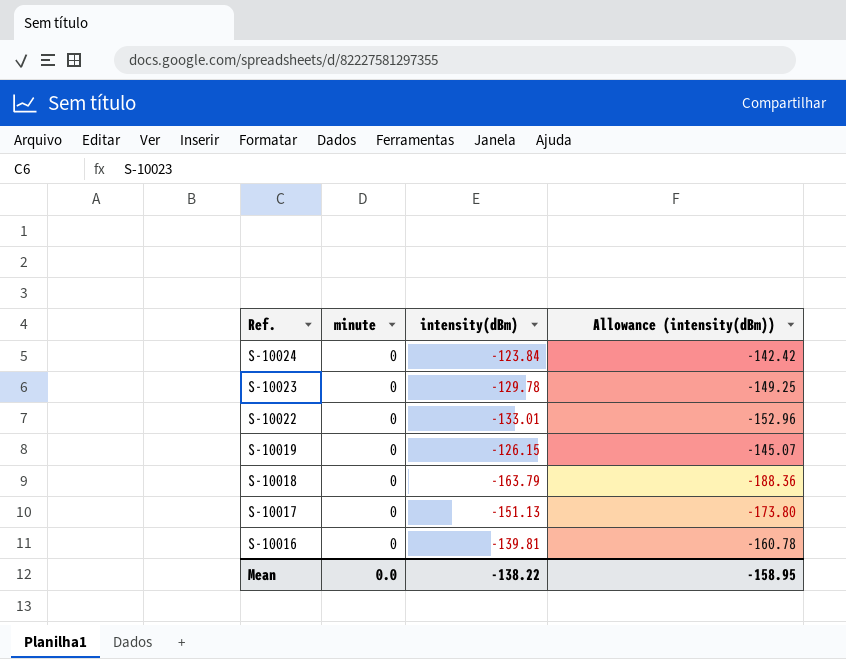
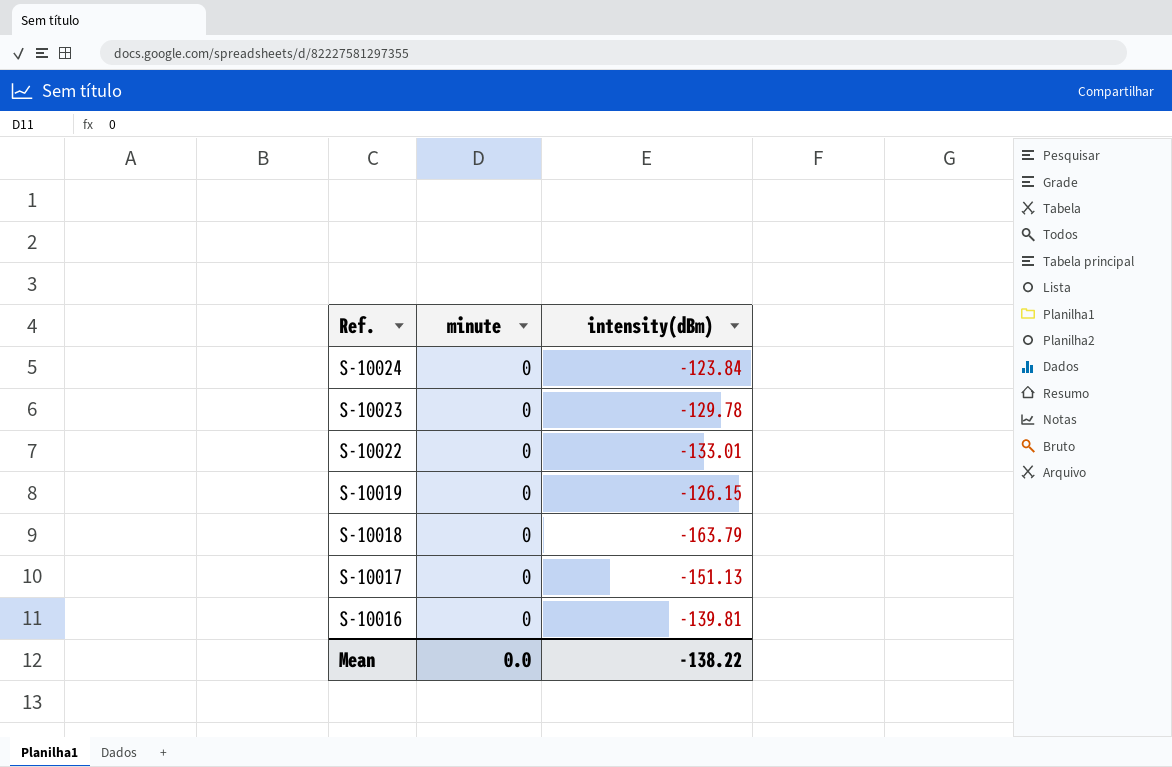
column Allowance (intensity(dBm)) | formula: [intensity(dBm)] * 1.15 -> none

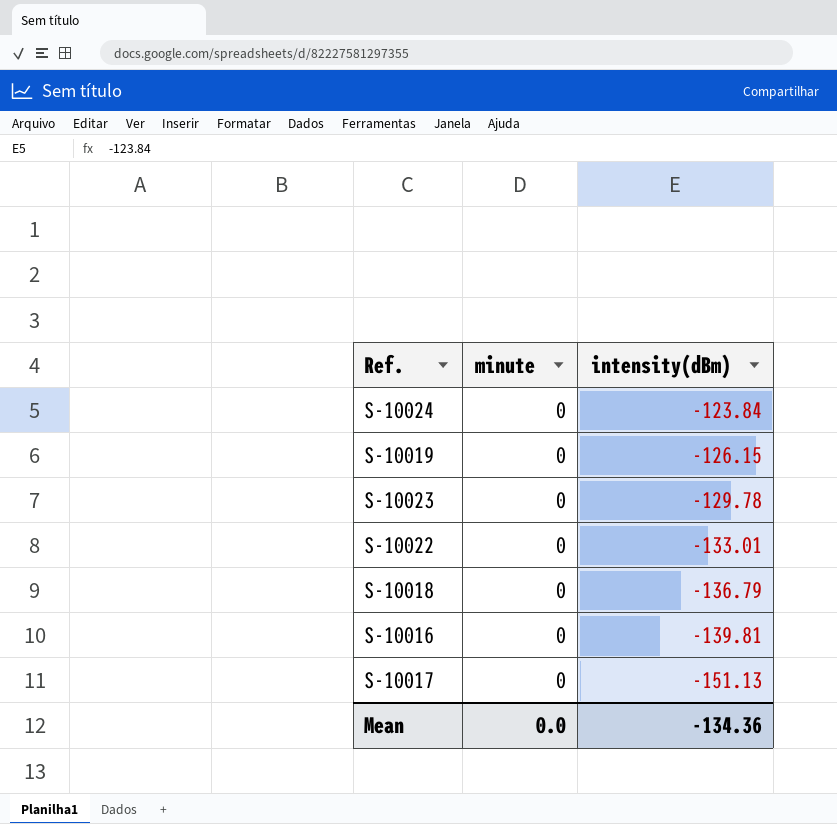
row order: Ref. descending -> intensity(dBm) descending
S-10018 | intensity(dBm): -163.79 -> -136.79
Mean | intensity(dBm): -138.22 -> -134.36

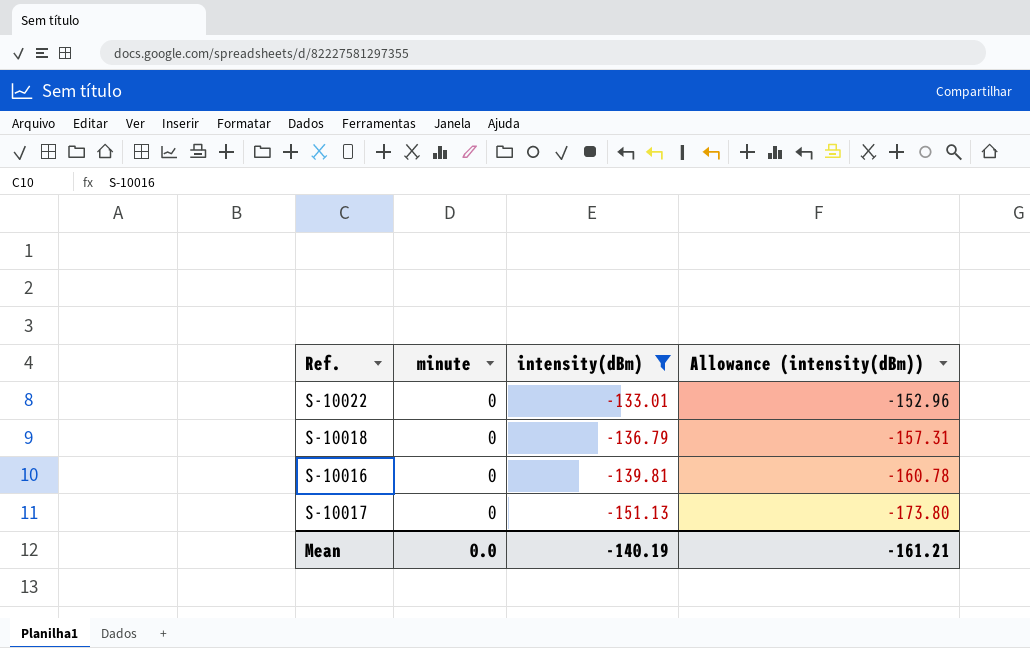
filter: none -> intensity(dBm) <= -133.01
column Allowance (intensity(dBm)) | formula: none -> [intensity(dBm)] * 1.15
Mean | intensity(dBm): -134.36 -> -140.19

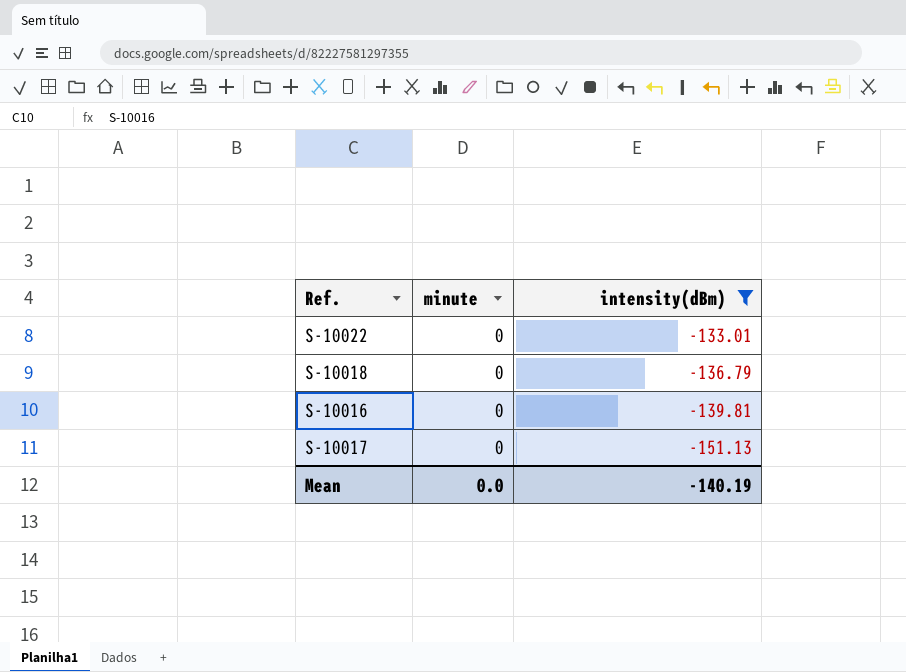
column Allowance (intensity(dBm)) | formula: [intensity(dBm)] * 1.15 -> none

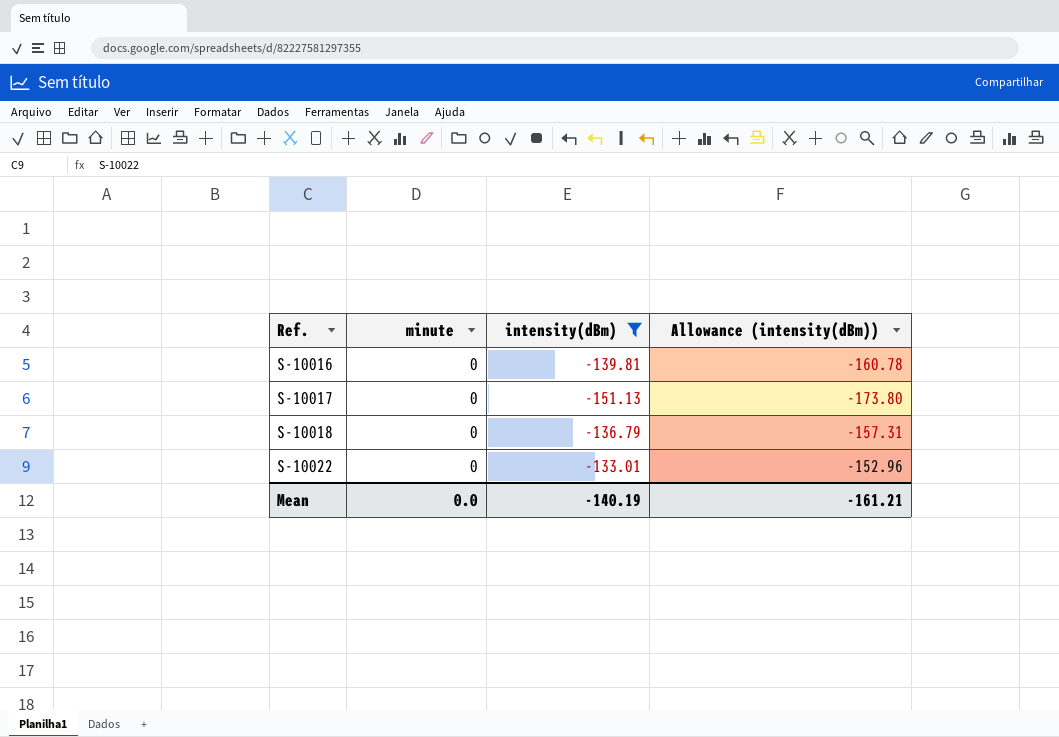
row order: intensity(dBm) descending -> Ref. ascending
column Allowance (intensity(dBm)) | formula: none -> [intensity(dBm)] * 1.15

